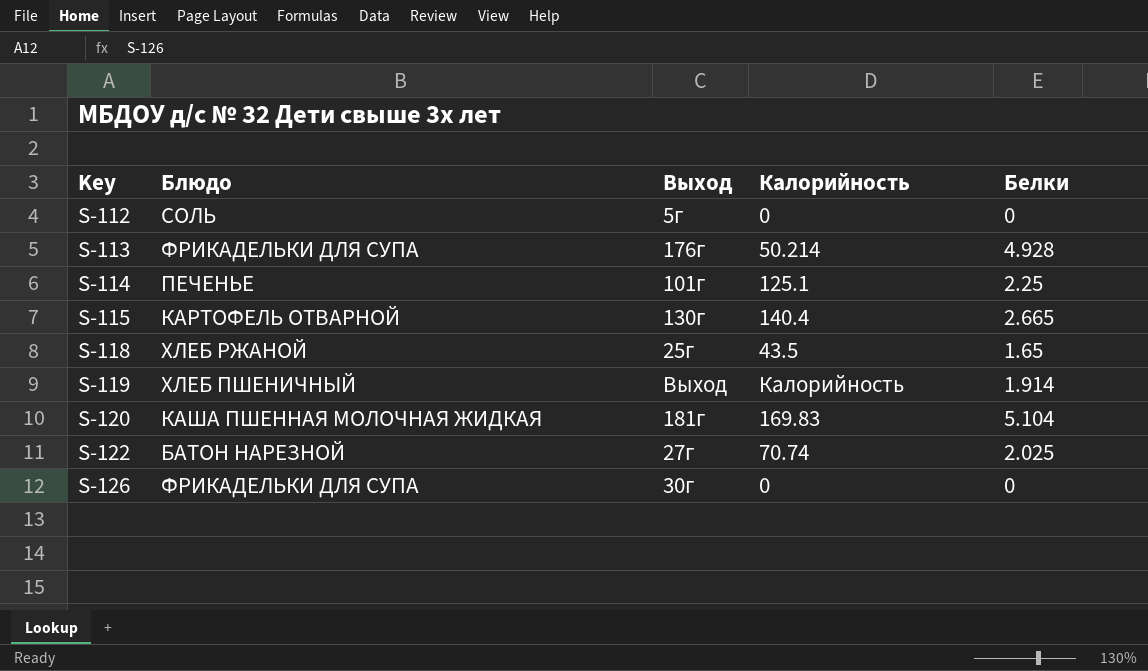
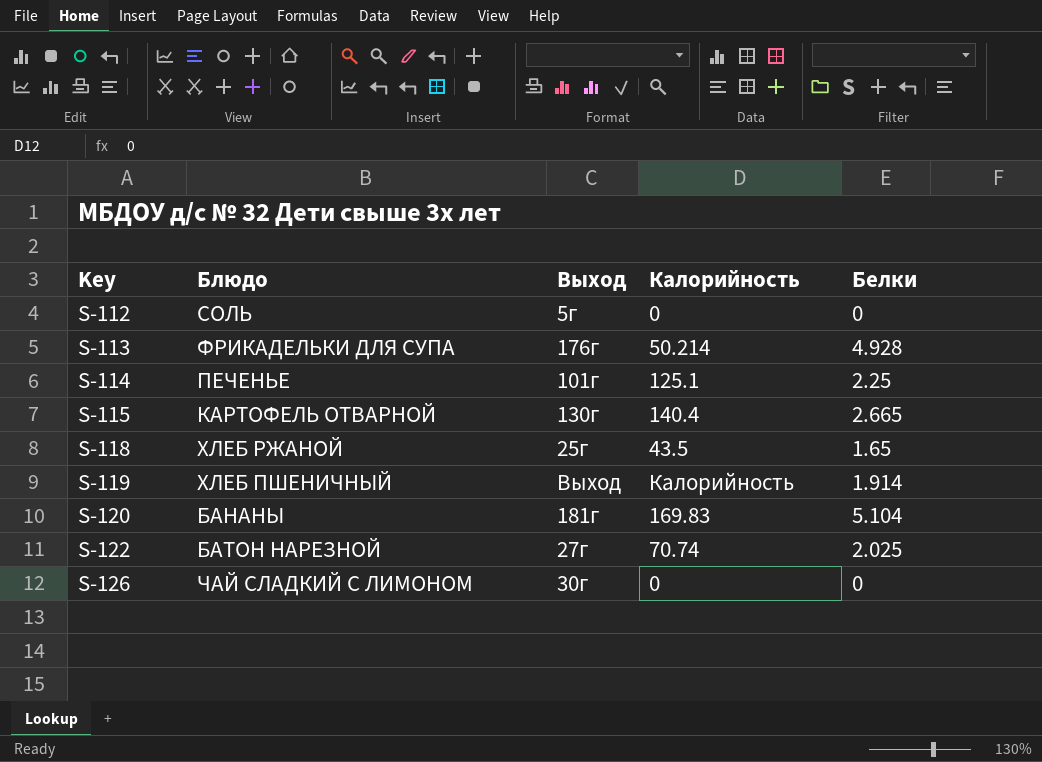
S-120 | Блюдо: КАША ПШЕННАЯ МОЛОЧНАЯ ЖИДКАЯ -> БАНАНЫ
S-126 | Блюдо: ФРИКАДЕЛЬКИ ДЛЯ СУПА -> ЧАЙ СЛАДКИЙ С ЛИМОНОМ

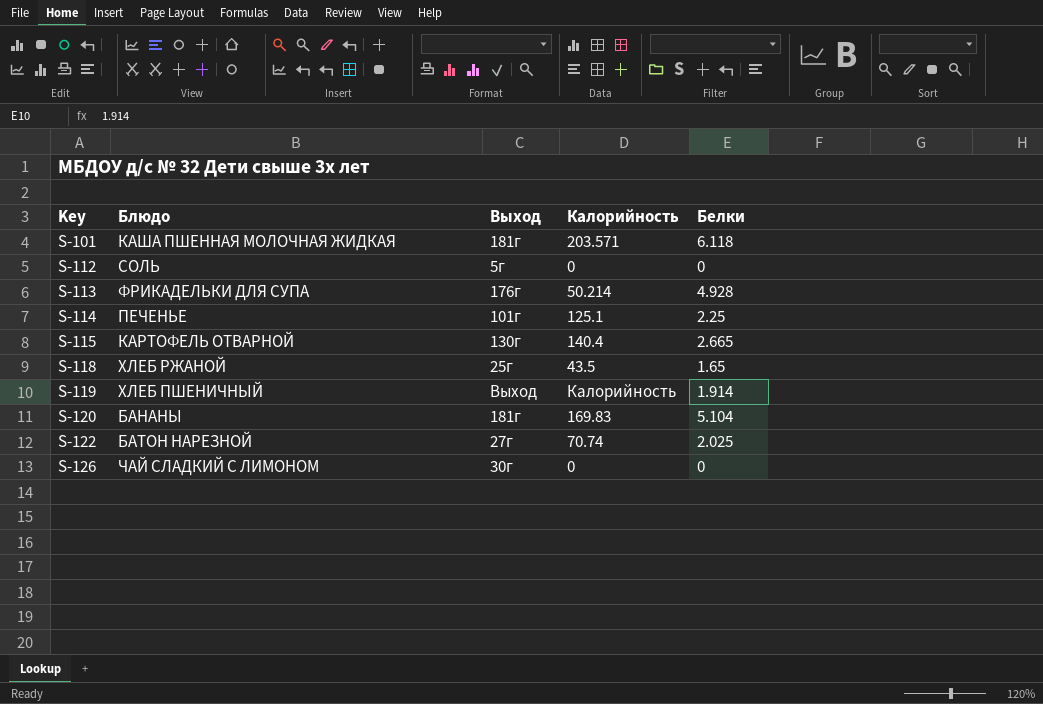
row S-101: none -> КАША ПШЕННАЯ МОЛОЧНАЯ ЖИДКАЯ | 181г | 203.571 | 6.118

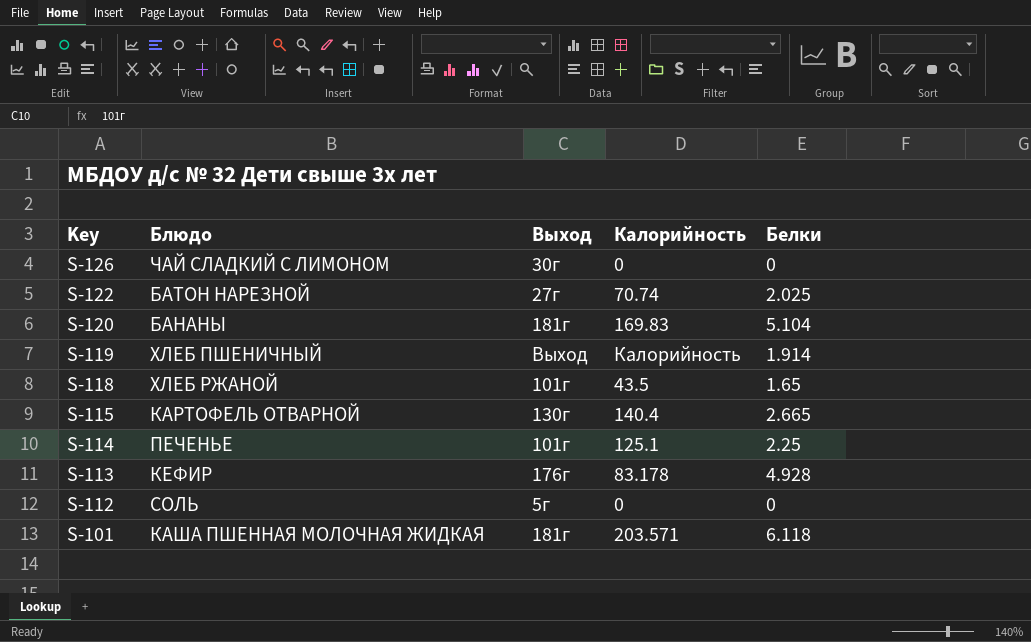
row order: Key ascending -> Key descending
S-118 | Выход: 25г -> 101г
S-113 | Блюдо: ФРИКАДЕЛЬКИ ДЛЯ СУПА -> КЕФИР
S-113 | Калорийность: 50.214 -> 83.178

